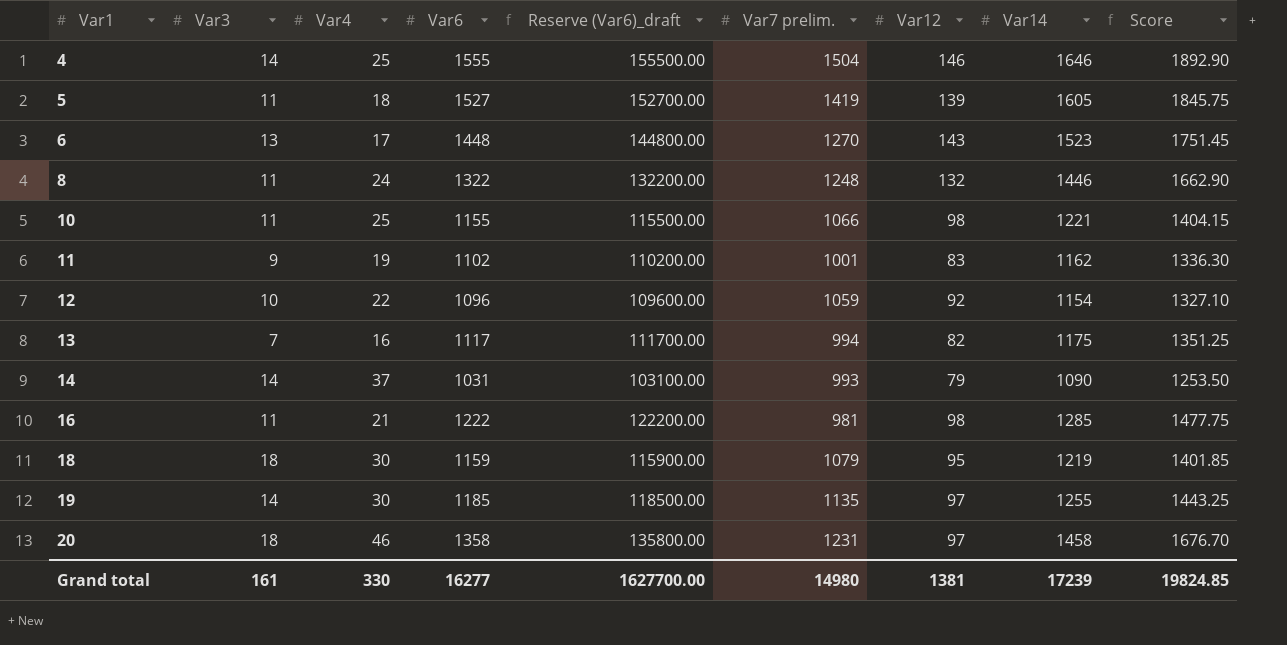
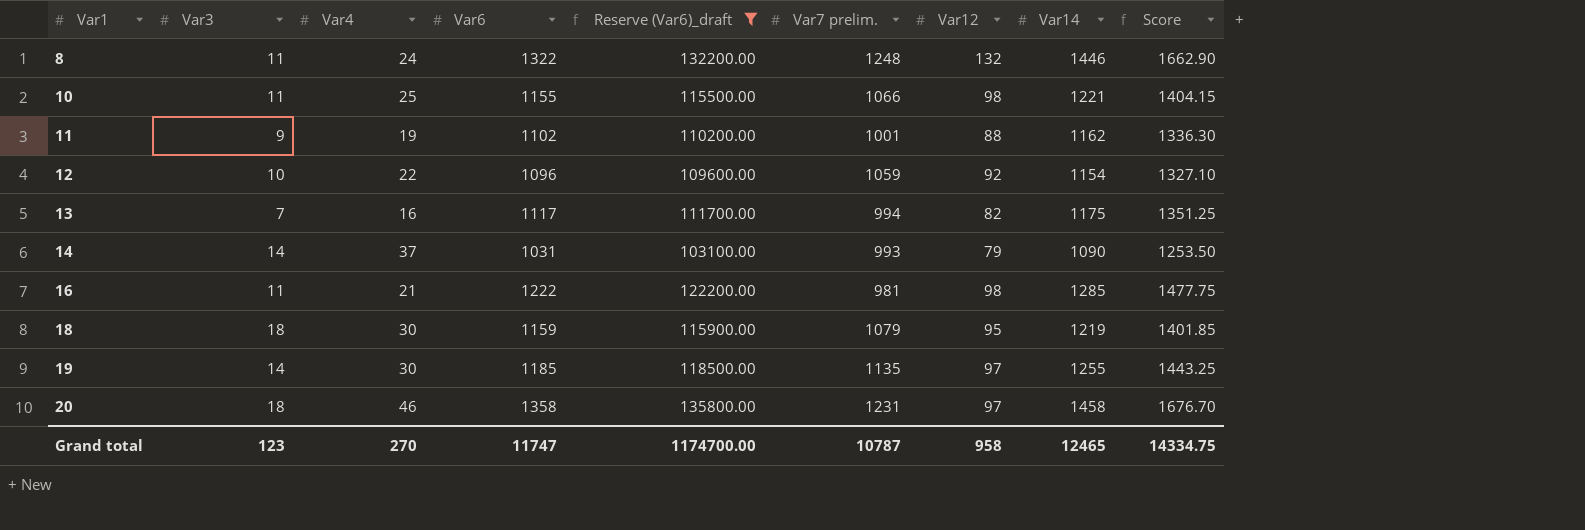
filter: none -> Reserve (Var6)_draft <= 135800.00
11 | Var12: 83 -> 88
Grand total | Var3: 161 -> 123
Grand total | Var4: 330 -> 270
Grand total | Var6: 16277 -> 11747
Grand total | Reserve (Var6)_draft: 1627700.00 -> 1174700.00
Grand total | Var7 prelim.: 14980 -> 10787
Grand total | Var12: 1381 -> 958
Grand total | Var14: 17239 -> 12465
Grand total | Score: 19824.85 -> 14334.75

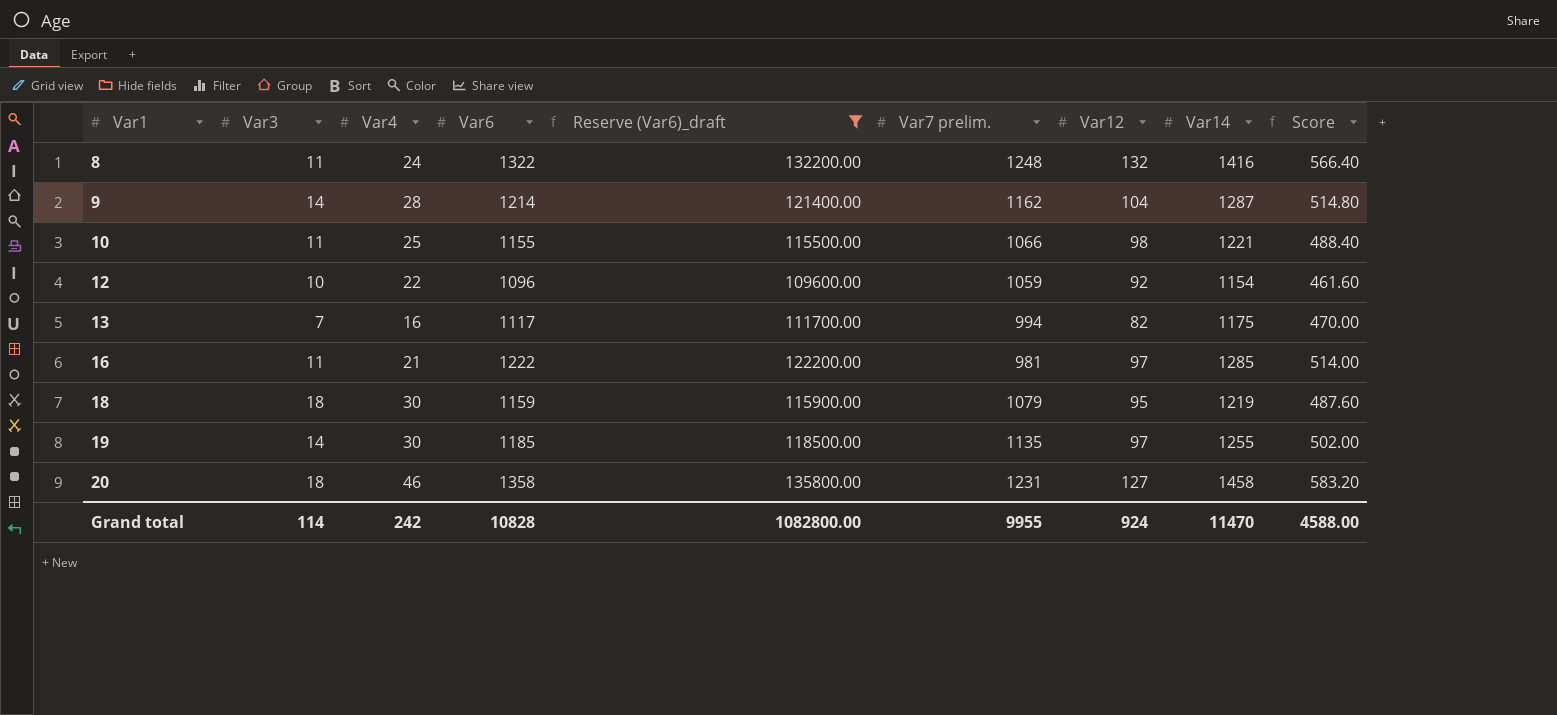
column Score | formula: [Var14] * 1.15 -> [Var14] * 0.4
row 11: 9 | 19 | 1102 | 110200.00 | 1001 | 88 | 1162 | 1336.30 -> none
row 14: 14 | 37 | 1031 | 103100.00 | 993 | 79 | 1090 | 1253.50 -> none
8 | Var14: 1446 -> 1416
row 9: none -> 14 | 28 | 1214 | 121400.00 | 1162 | 104 | 1287 | 514.80
16 | Var12: 98 -> 97
20 | Var12: 97 -> 127
Grand total | Var3: 123 -> 114
Grand total | Var4: 270 -> 242
Grand total | Var6: 11747 -> 10828
Grand total | Reserve (Var6)_draft: 1174700.00 -> 1082800.00
Grand total | Var7 prelim.: 10787 -> 9955
Grand total | Var12: 958 -> 924
Grand total | Var14: 12465 -> 11470
Grand total | Score: 14334.75 -> 4588.00

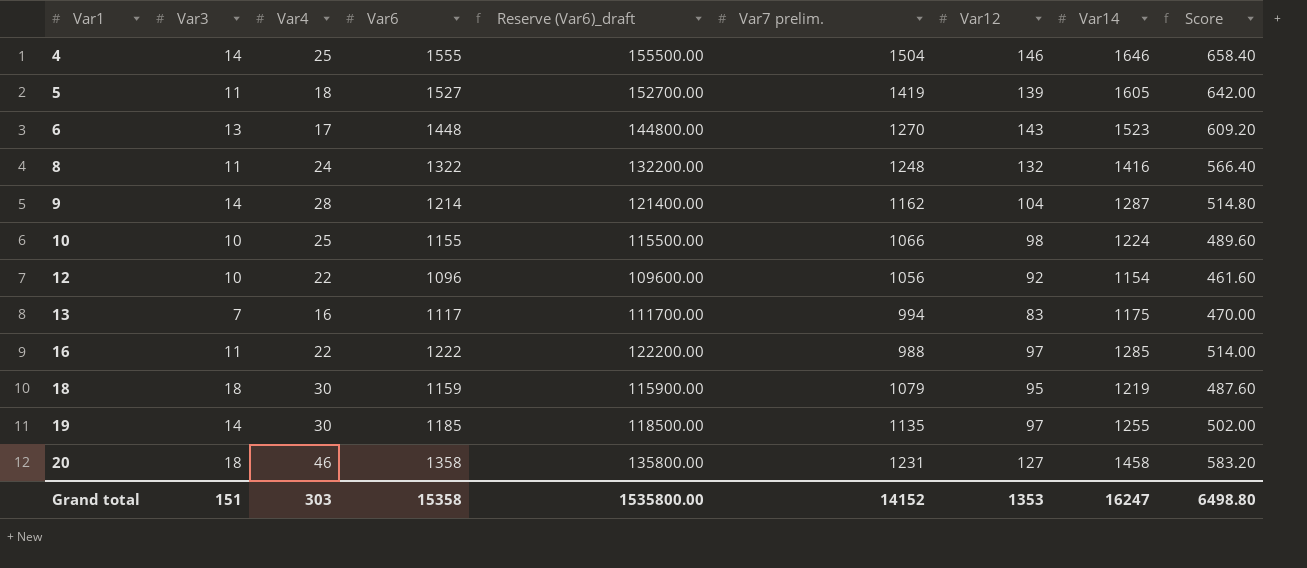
filter: Reserve (Var6)_draft <= 135800.00 -> none
10 | Var3: 11 -> 10
10 | Var14: 1221 -> 1224
10 | Score: 488.40 -> 489.60
12 | Var7 prelim.: 1059 -> 1056
13 | Var12: 82 -> 83
16 | Var4: 21 -> 22
16 | Var7 prelim.: 981 -> 988
Grand total | Var3: 114 -> 151
Grand total | Var4: 242 -> 303
Grand total | Var6: 10828 -> 15358
Grand total | Reserve (Var6)_draft: 1082800.00 -> 1535800.00
Grand total | Var7 prelim.: 9955 -> 14152
Grand total | Var12: 924 -> 1353
Grand total | Var14: 11470 -> 16247
Grand total | Score: 4588.00 -> 6498.80

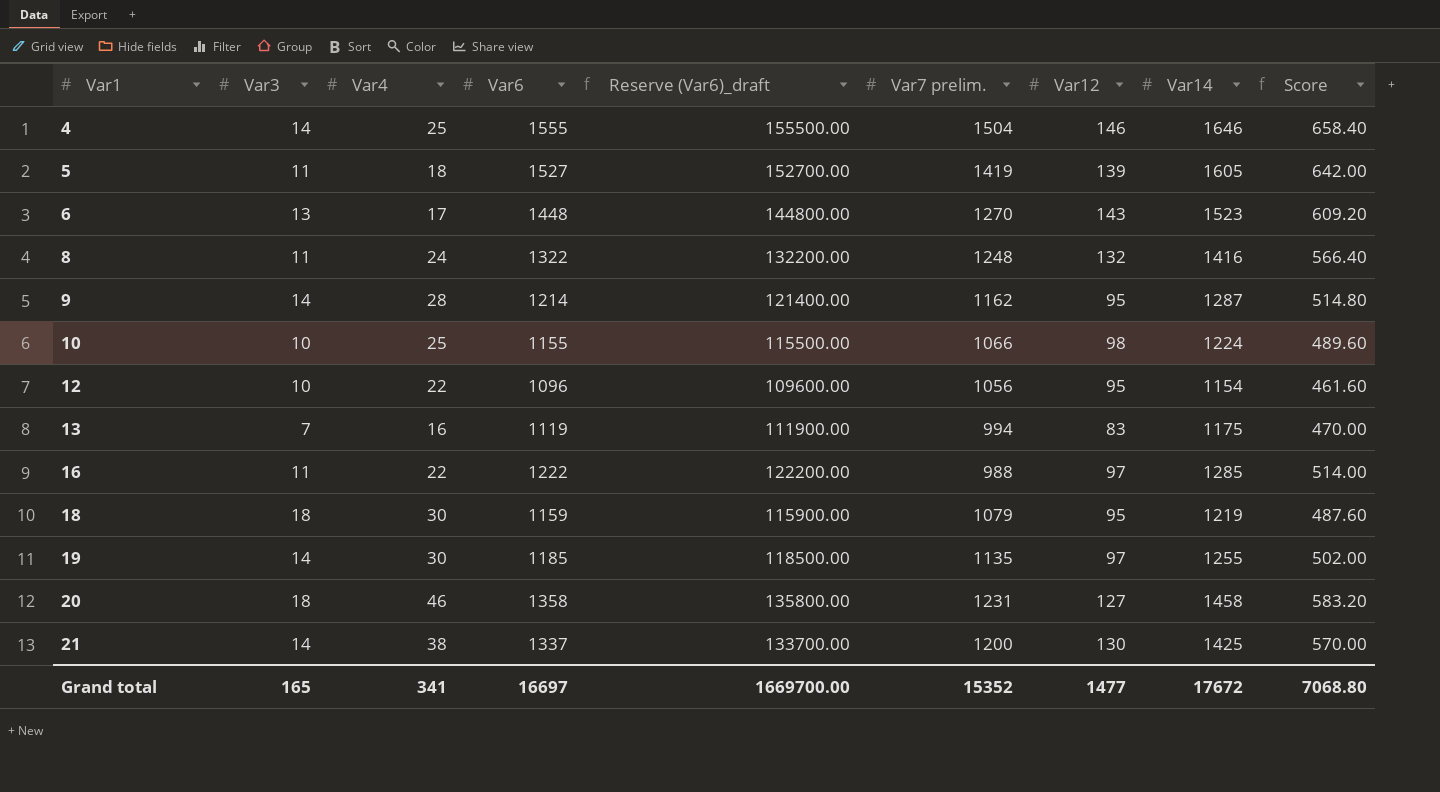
9 | Var12: 104 -> 95
12 | Var12: 92 -> 95
13 | Var6: 1117 -> 1119
13 | Reserve (Var6)_draft: 111700.00 -> 111900.00
row 21: none -> 14 | 38 | 1337 | 133700.00 | 1200 | 130 | 1425 | 570.00
Grand total | Var3: 151 -> 165
Grand total | Var4: 303 -> 341
Grand total | Var6: 15358 -> 16697
Grand total | Reserve (Var6)_draft: 1535800.00 -> 1669700.00
Grand total | Var7 prelim.: 14152 -> 15352
Grand total | Var12: 1353 -> 1477
Grand total | Var14: 16247 -> 17672
Grand total | Score: 6498.80 -> 7068.80

